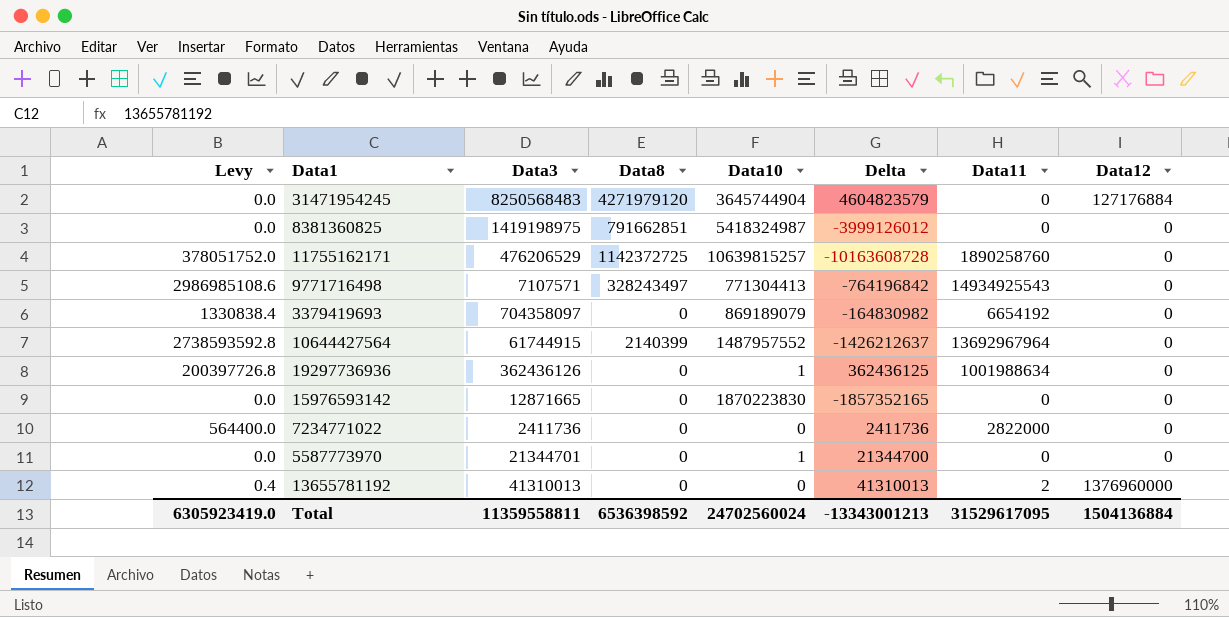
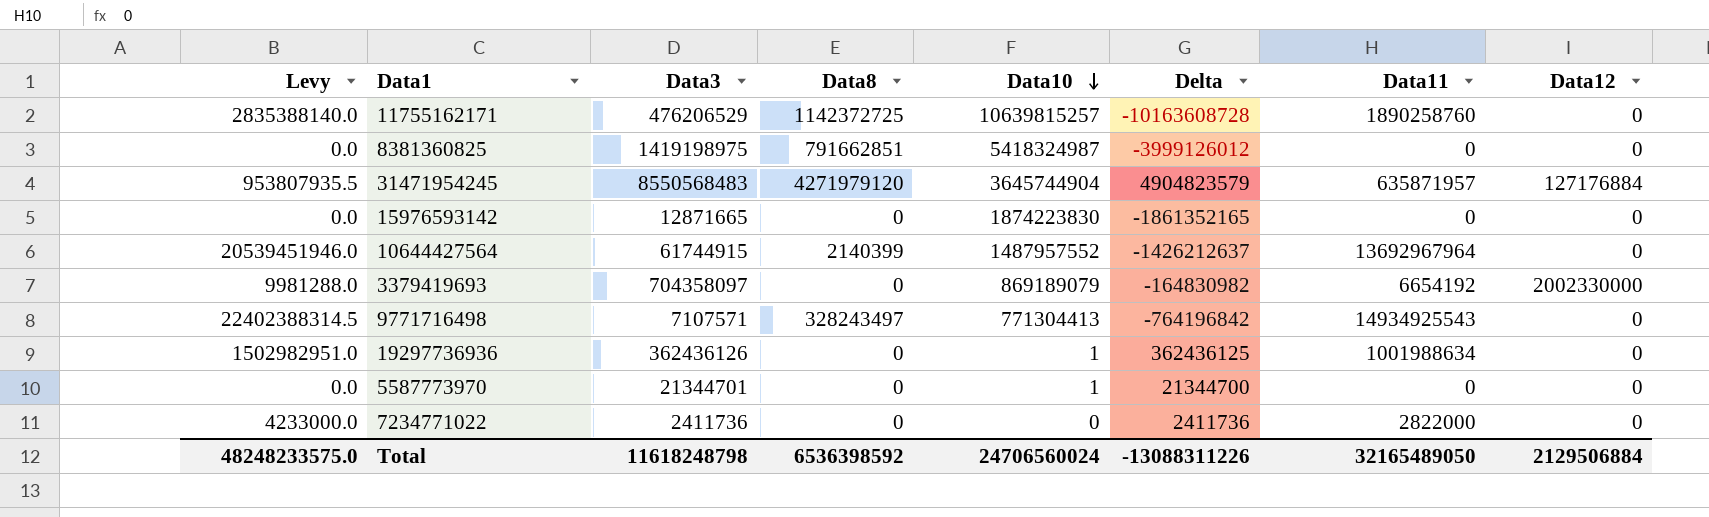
row order: none -> Data10 descending
column Levy | formula: [Data11] * 0.2 -> [Data11] * 1.5
row 13655781192: 0.4 | 41310013 | 0 | 0 | 41310013 | 2 | 1376960000 -> none
31471954245 | Data3: 8250568483 -> 8550568483
31471954245 | Delta: 4604823579 -> 4904823579
31471954245 | Data11: 0 -> 635871957
15976593142 | Data10: 1870223830 -> 1874223830
15976593142 | Delta: -1857352165 -> -1861352165
3379419693 | Data12: 0 -> 2002330000
Total | Levy: 6305923419.0 -> 48248233575.0
Total | Data3: 11359558811 -> 11618248798
Total | Data10: 24702560024 -> 24706560024
Total | Delta: -13343001213 -> -13088311226
Total | Data11: 31529617095 -> 32165489050
Total | Data12: 1504136884 -> 2129506884

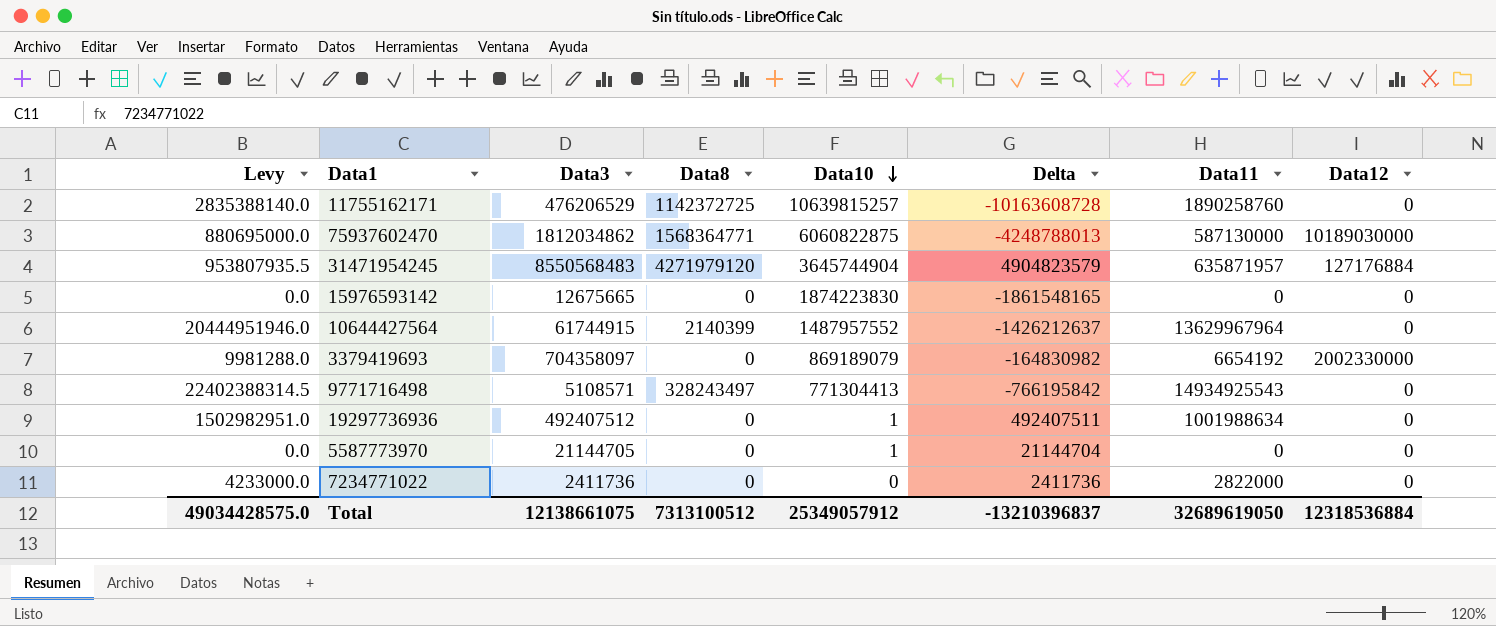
row 8381360825: 0.0 | 1419198975 | 791662851 | 5418324987 | -3999126012 | 0 | 0 -> none
row 75937602470: none -> 880695000.0 | 1812034862 | 1568364771 | 6060822875 | -4248788013 | 587130000 | 10189030000
15976593142 | Data3: 12871665 -> 12675665
15976593142 | Delta: -1861352165 -> -1861548165
10644427564 | Levy: 20539451946.0 -> 20444951946.0
10644427564 | Data11: 13692967964 -> 13629967964
9771716498 | Data3: 7107571 -> 5108571
9771716498 | Delta: -764196842 -> -766195842
19297736936 | Data3: 362436126 -> 492407512
19297736936 | Delta: 362436125 -> 492407511
5587773970 | Data3: 21344701 -> 21144705
5587773970 | Delta: 21344700 -> 21144704
Total | Levy: 48248233575.0 -> 49034428575.0
Total | Data3: 11618248798 -> 12138661075
Total | Data8: 6536398592 -> 7313100512
Total | Data10: 24706560024 -> 25349057912
Total | Delta: -13088311226 -> -13210396837
Total | Data11: 32165489050 -> 32689619050
Total | Data12: 2129506884 -> 12318536884

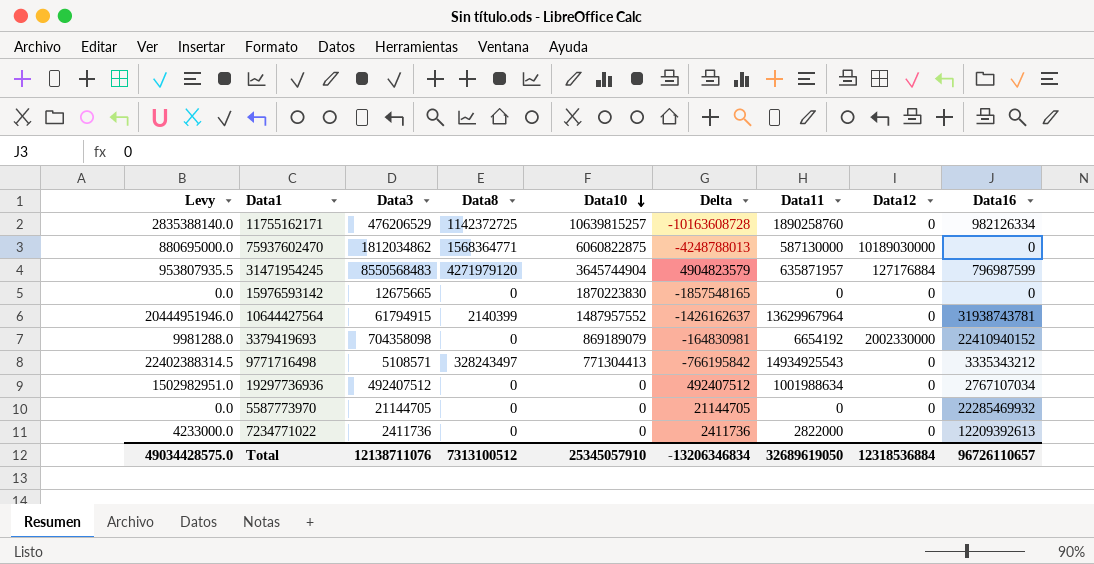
column Data16 | position: none -> 9
15976593142 | Data10: 1874223830 -> 1870223830
15976593142 | Delta: -1861548165 -> -1857548165
10644427564 | Data3: 61744915 -> 61794915
10644427564 | Delta: -1426212637 -> -1426162637
3379419693 | Data3: 704358097 -> 704358098
3379419693 | Delta: -164830982 -> -164830981
19297736936 | Data10: 1 -> 0
19297736936 | Delta: 492407511 -> 492407512
5587773970 | Data10: 1 -> 0
5587773970 | Delta: 21144704 -> 21144705
Total | Data3: 12138661075 -> 12138711076
Total | Data10: 25349057912 -> 25345057910
Total | Delta: -13210396837 -> -13206346834

